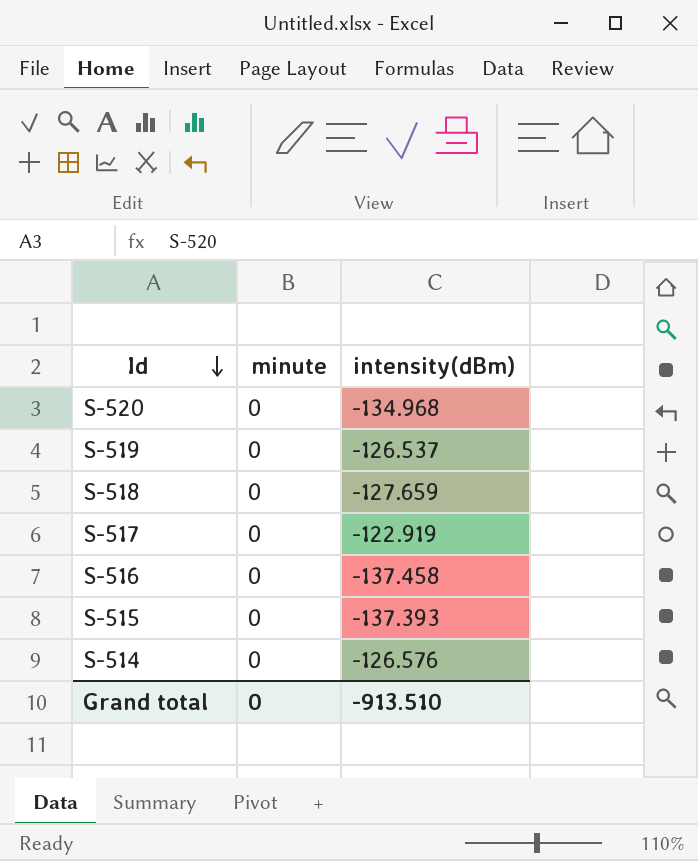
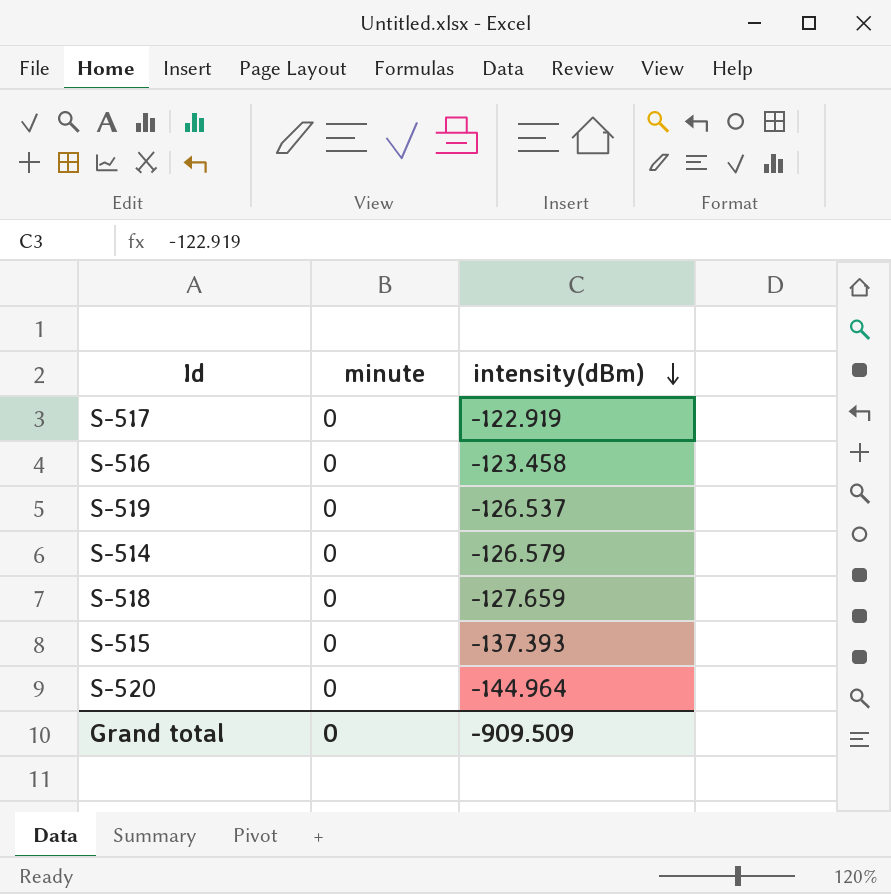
row order: Id descending -> intensity(dBm) descending
S-516 | intensity(dBm): -137.458 -> -123.458
S-514 | intensity(dBm): -126.576 -> -126.579
S-520 | intensity(dBm): -134.968 -> -144.964
Grand total | intensity(dBm): -913.510 -> -909.509

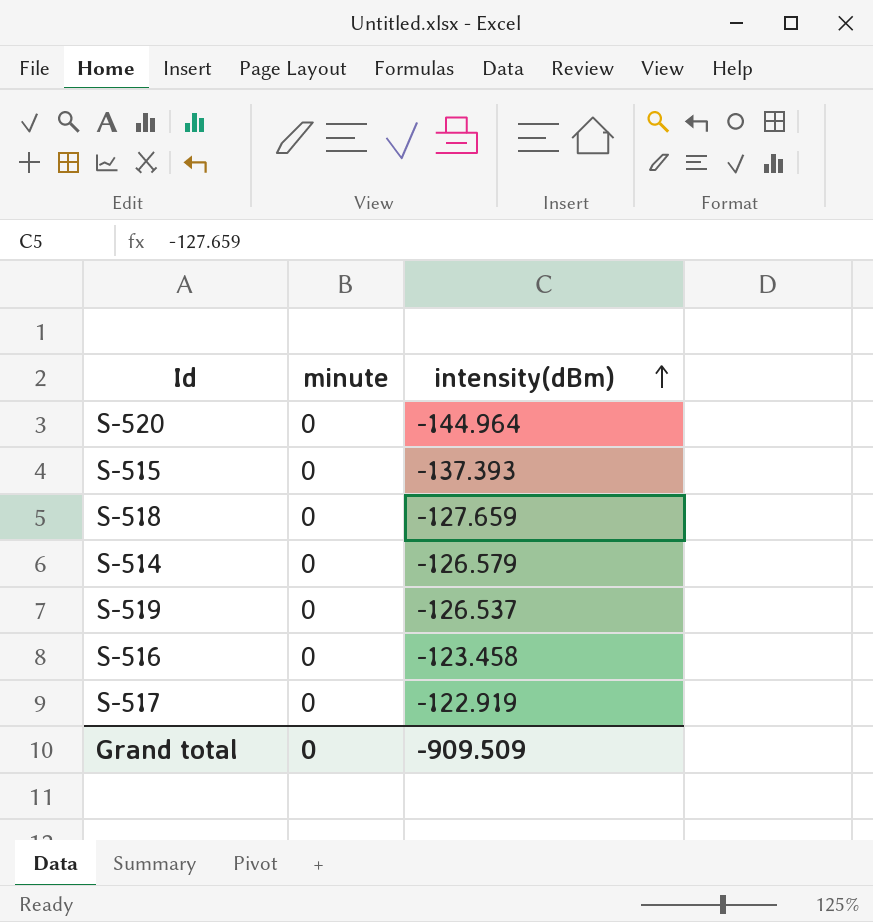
row order: intensity(dBm) descending -> intensity(dBm) ascending

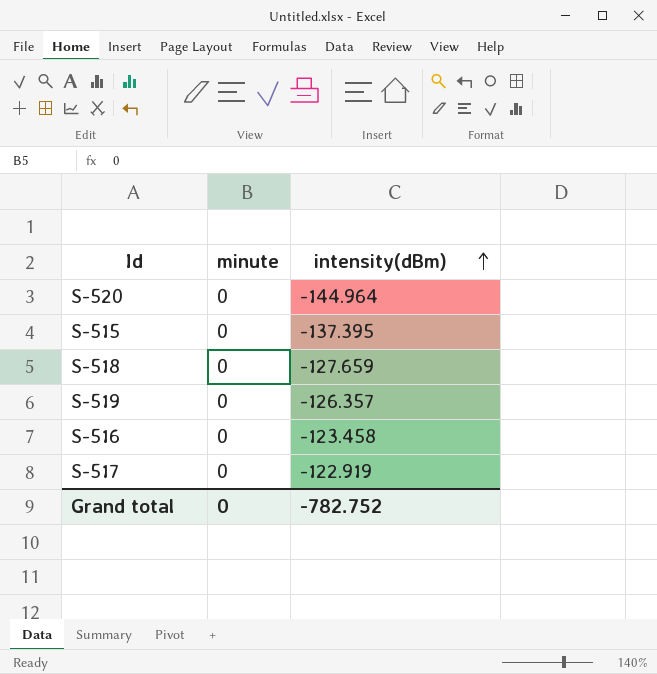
row S-514: 0 | -126.579 -> none
S-515 | intensity(dBm): -137.393 -> -137.395
S-519 | intensity(dBm): -126.537 -> -126.357
Grand total | intensity(dBm): -909.509 -> -782.752

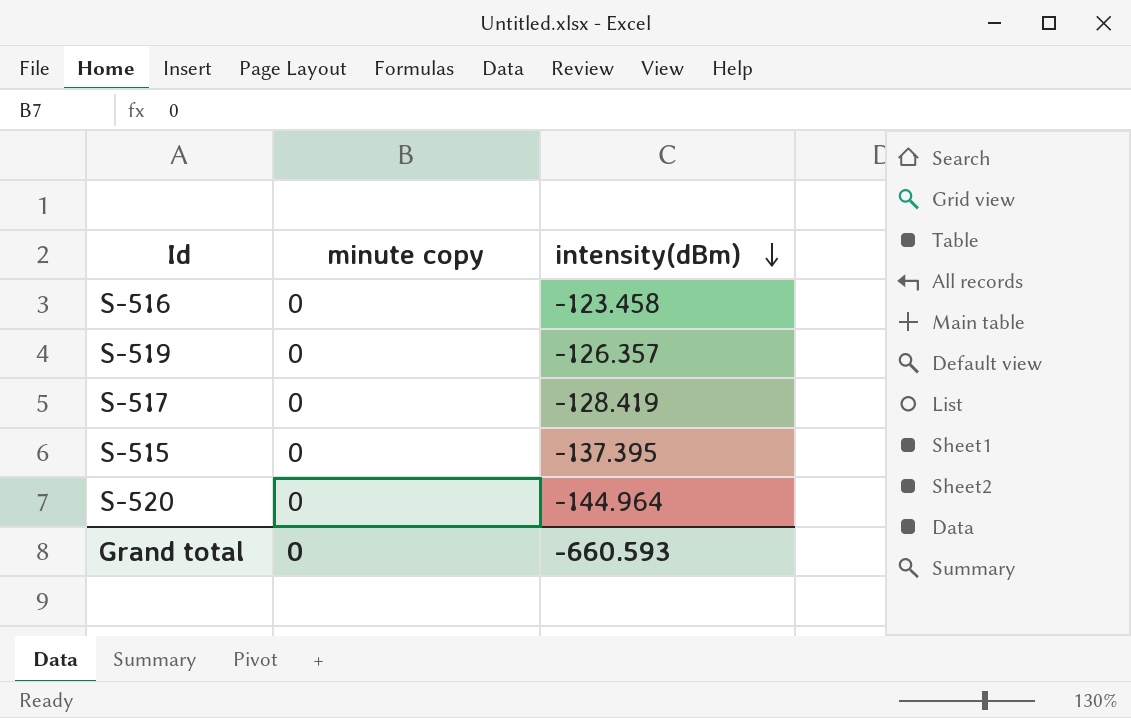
row order: intensity(dBm) ascending -> intensity(dBm) descending
column name: minute -> minute copy
row S-518: 0 | -127.659 -> none
S-517 | intensity(dBm): -122.919 -> -128.419
Grand total | intensity(dBm): -782.752 -> -660.593

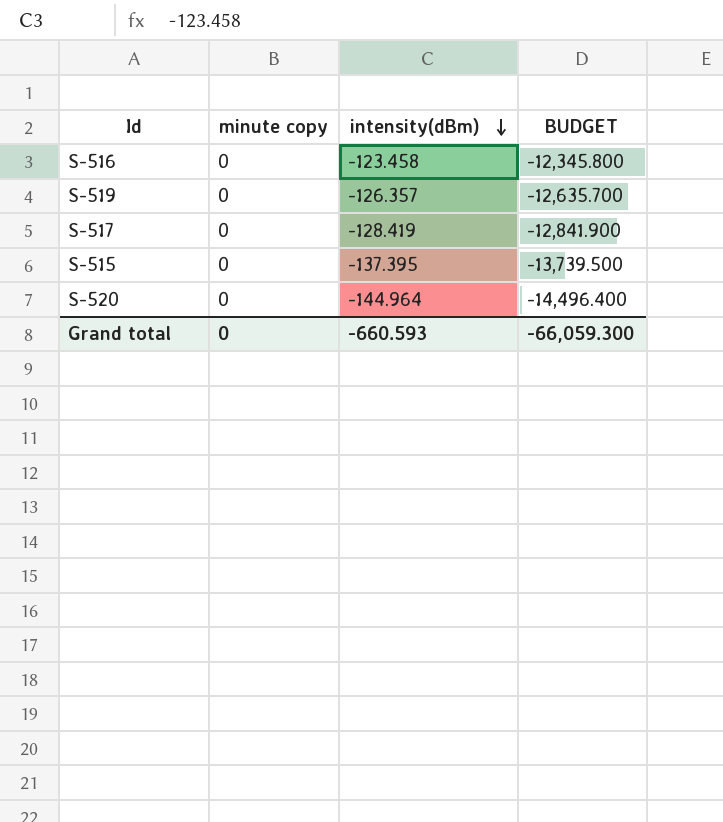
column BUDGET | formula: none -> [intensity(dBm)] * 100

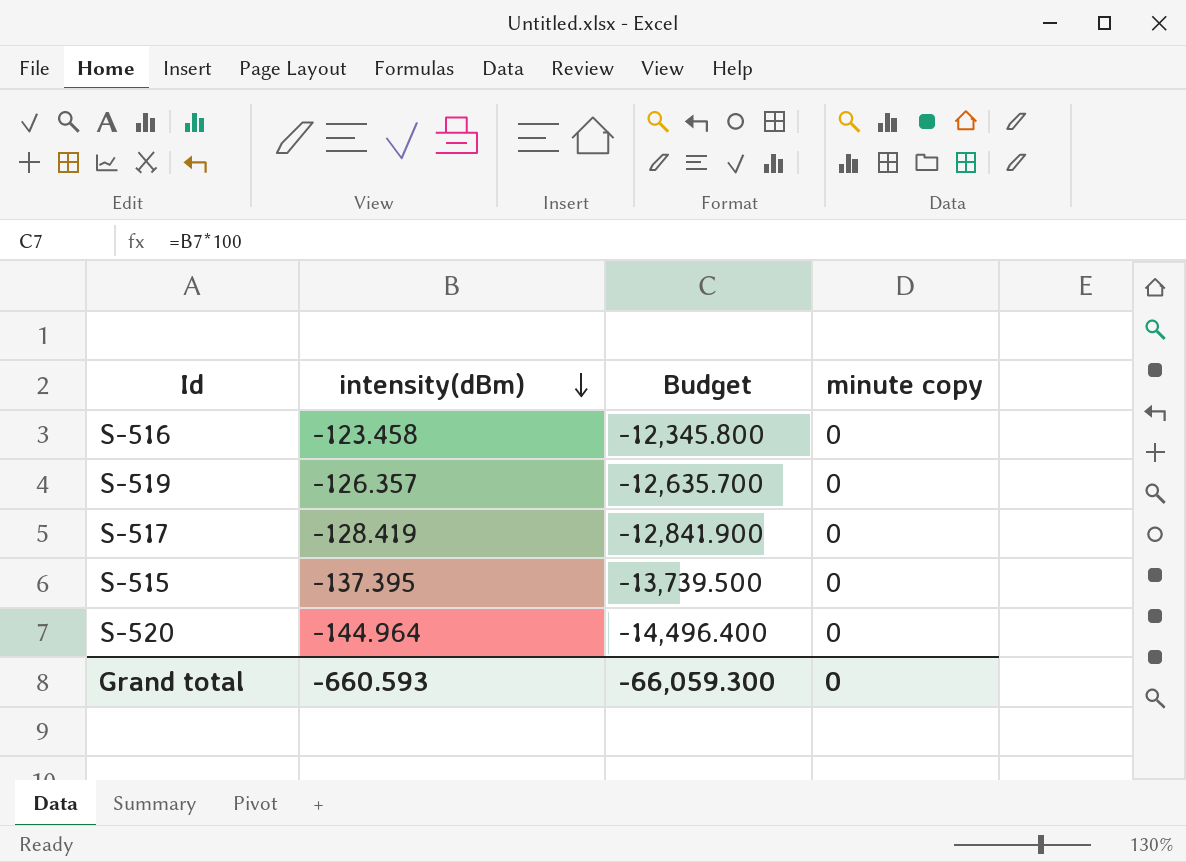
column name: BUDGET -> Budget
column minute copy | position: 2 -> 4

